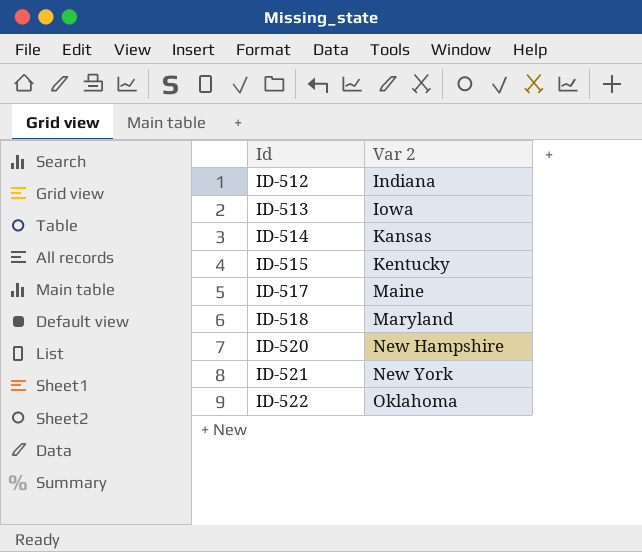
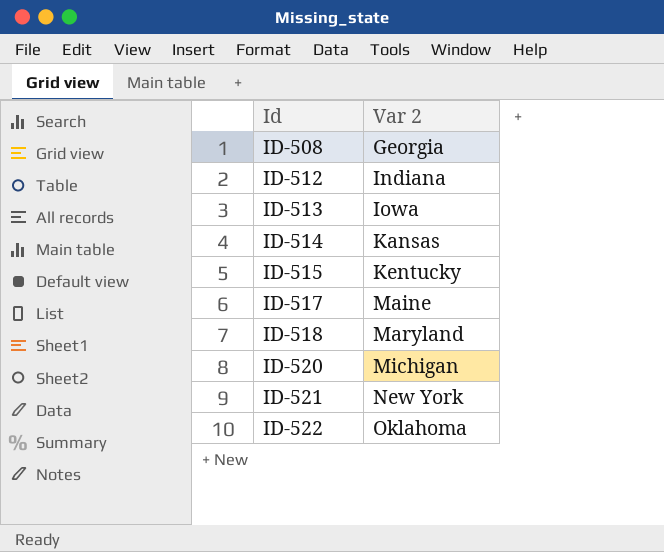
row ID-508: none -> Georgia
ID-520 | Var 2: New Hampshire -> Michigan

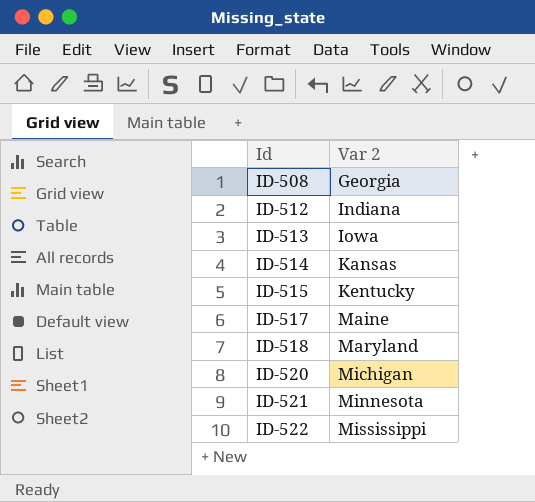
ID-521 | Var 2: New York -> Minnesota
ID-522 | Var 2: Oklahoma -> Mississippi

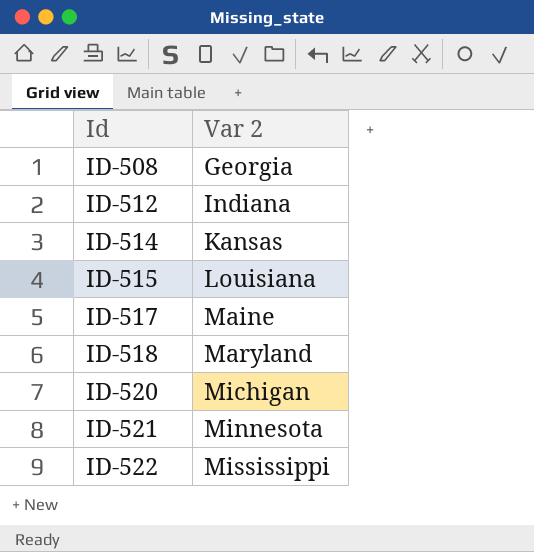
row ID-513: Iowa -> none
ID-515 | Var 2: Kentucky -> Louisiana

